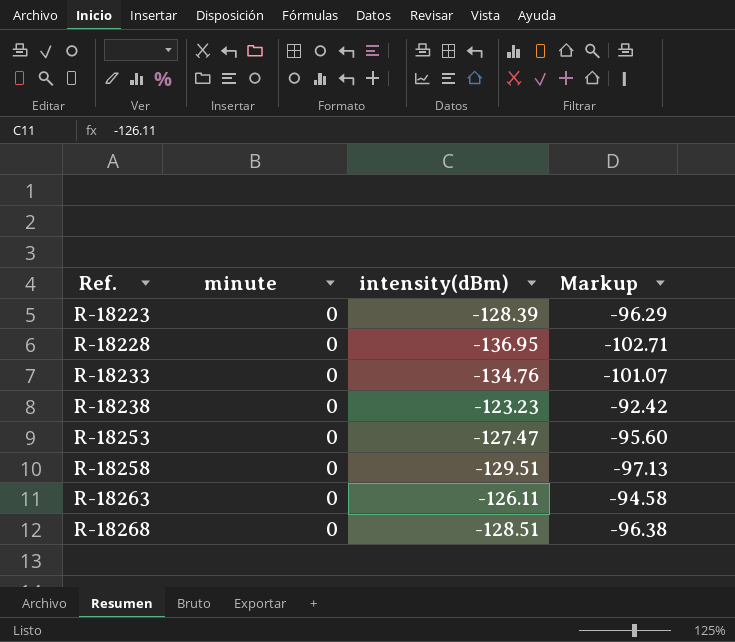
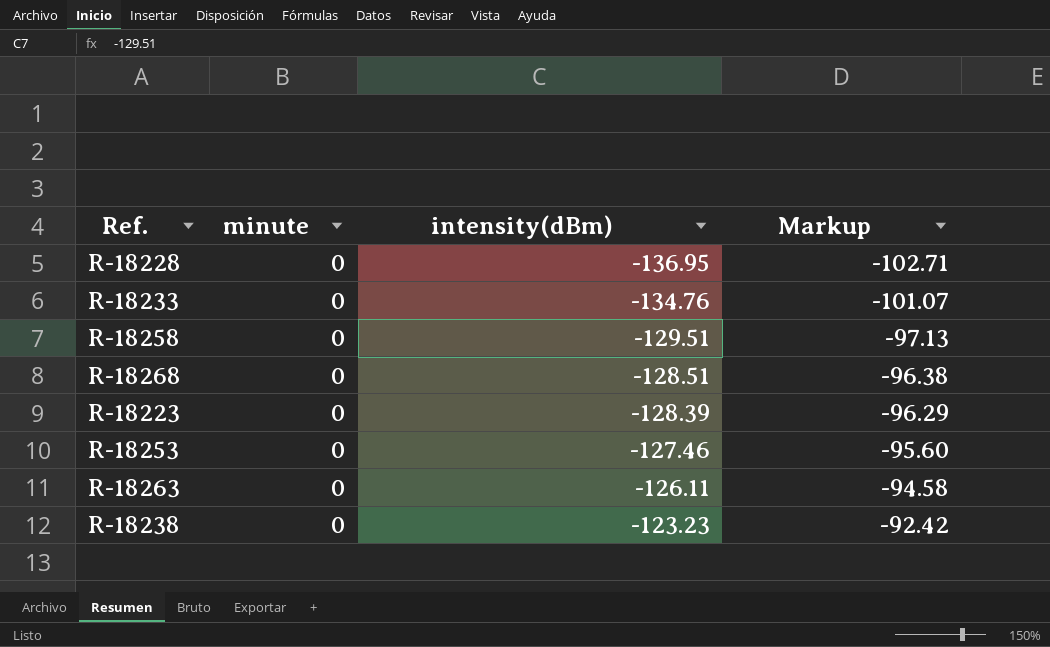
row order: Ref. ascending -> intensity(dBm) ascending
R-18253 | intensity(dBm): -127.47 -> -127.46

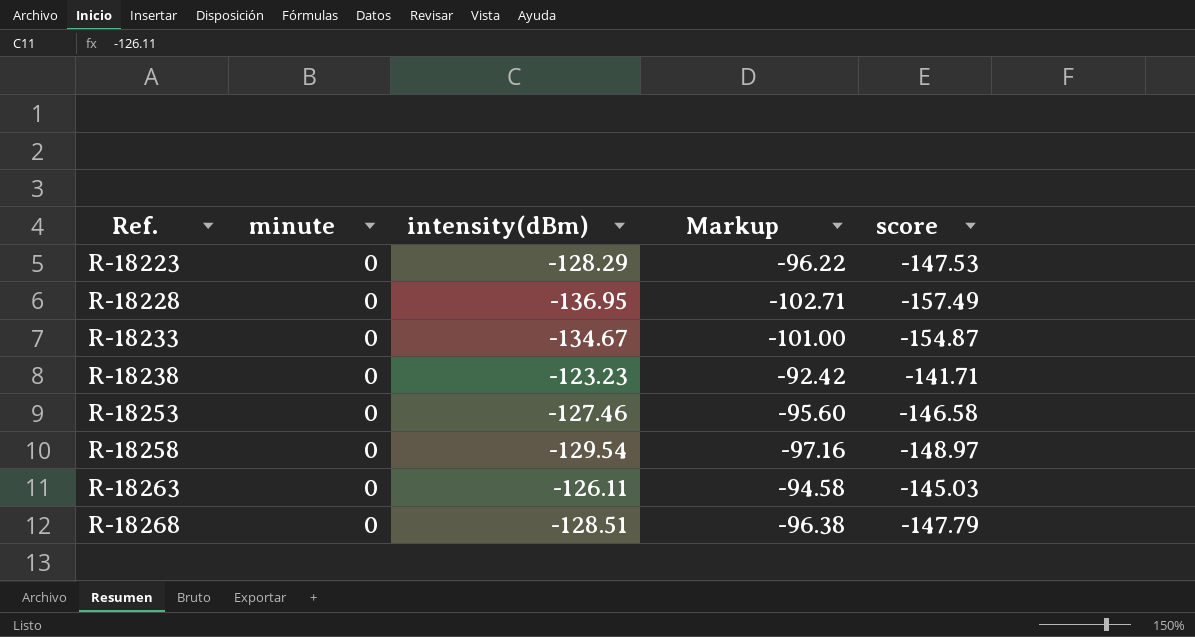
row order: intensity(dBm) ascending -> Ref. ascending
column score | formula: none -> [intensity(dBm)] * 1.15
R-18223 | intensity(dBm): -128.39 -> -128.29
R-18223 | Markup: -96.29 -> -96.22
R-18233 | intensity(dBm): -134.76 -> -134.67
R-18233 | Markup: -101.07 -> -101.00
R-18258 | intensity(dBm): -129.51 -> -129.54
R-18258 | Markup: -97.13 -> -97.16

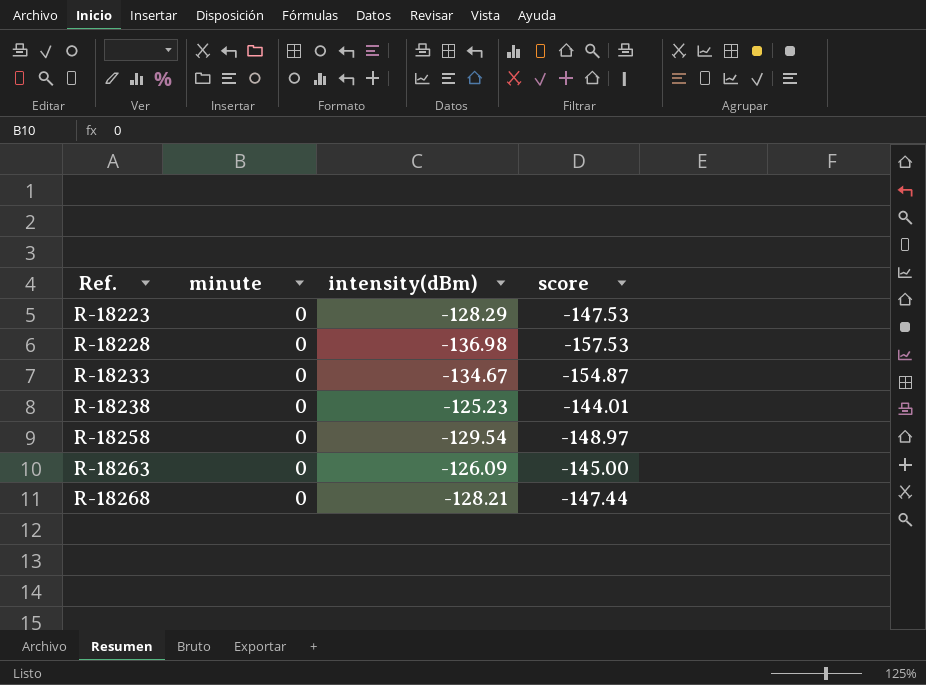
column Markup | formula: [intensity(dBm)] * 0.75 -> none
row R-18253: 0 | -127.46 | -95.60 | -146.58 -> none
R-18228 | intensity(dBm): -136.95 -> -136.98
R-18228 | score: -157.49 -> -157.53
R-18238 | intensity(dBm): -123.23 -> -125.23
R-18238 | score: -141.71 -> -144.01
R-18263 | intensity(dBm): -126.11 -> -126.09
R-18263 | score: -145.03 -> -145.00
R-18268 | intensity(dBm): -128.51 -> -128.21
R-18268 | score: -147.79 -> -147.44

